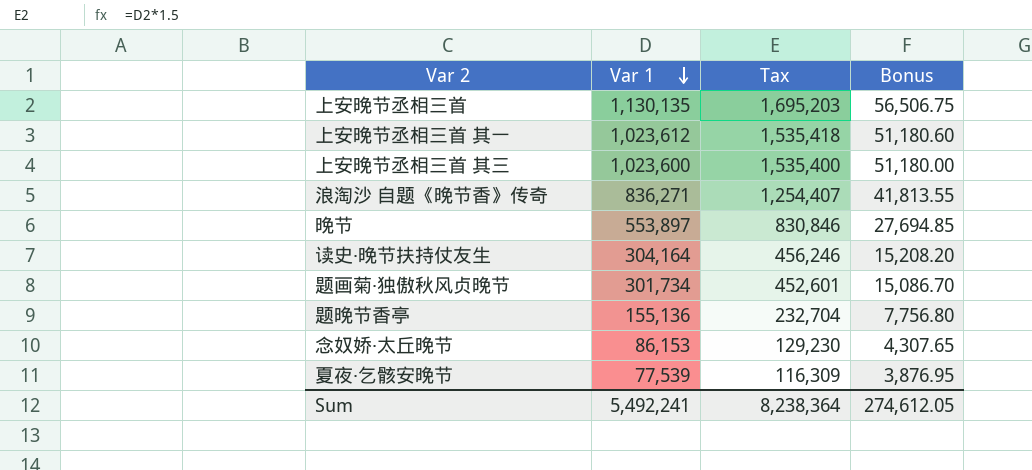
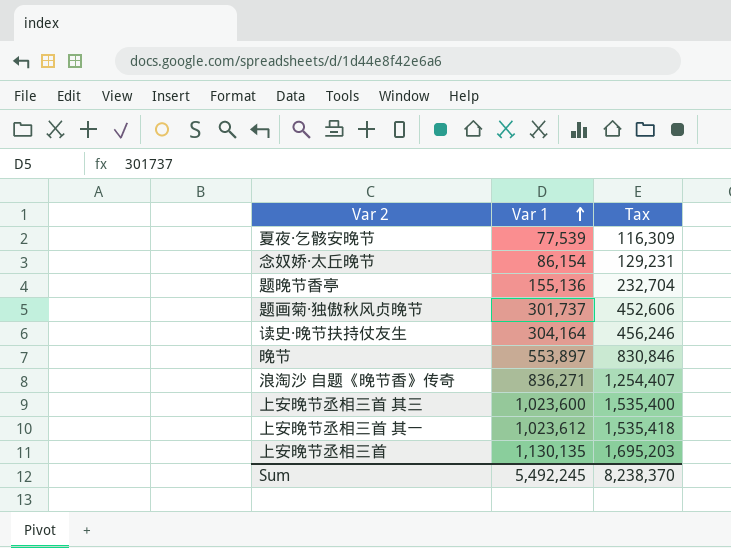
row order: Var 1 descending -> Var 1 ascending
column Bonus | formula: [Var 1] * 0.05 -> none
念奴娇·太丘晚节 | Var 1: 86,153 -> 86,154
念奴娇·太丘晚节 | Tax: 129,230 -> 129,231
题画菊·独傲秋风贞晚节 | Var 1: 301,734 -> 301,737
题画菊·独傲秋风贞晚节 | Tax: 452,601 -> 452,606
Sum | Var 1: 5,492,241 -> 5,492,245
Sum | Tax: 8,238,364 -> 8,238,370

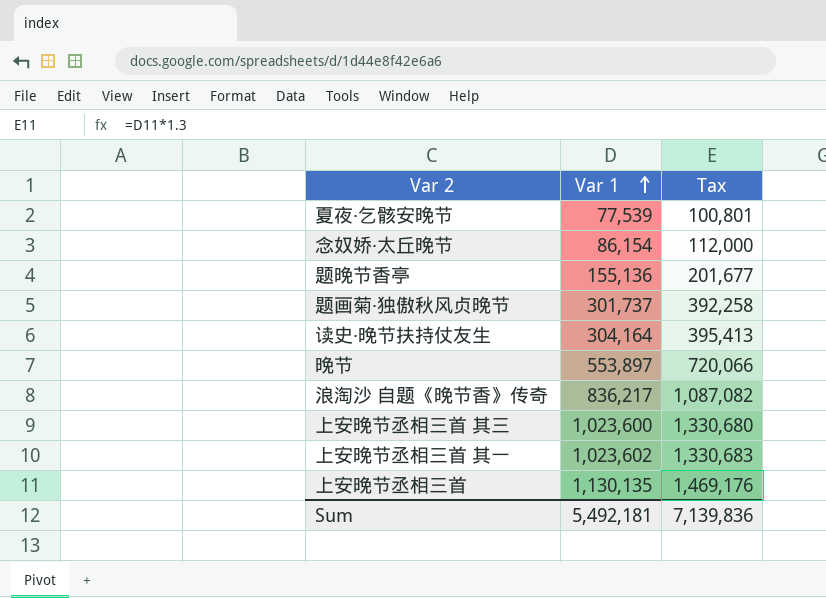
column Tax | formula: [Var 1] * 1.5 -> [Var 1] * 1.3
浪淘沙 自题《晚节香》传奇 | Var 1: 836,271 -> 836,217
上安晚节丞相三首 其一 | Var 1: 1,023,612 -> 1,023,602
Sum | Var 1: 5,492,245 -> 5,492,181
Sum | Tax: 8,238,370 -> 7,139,836

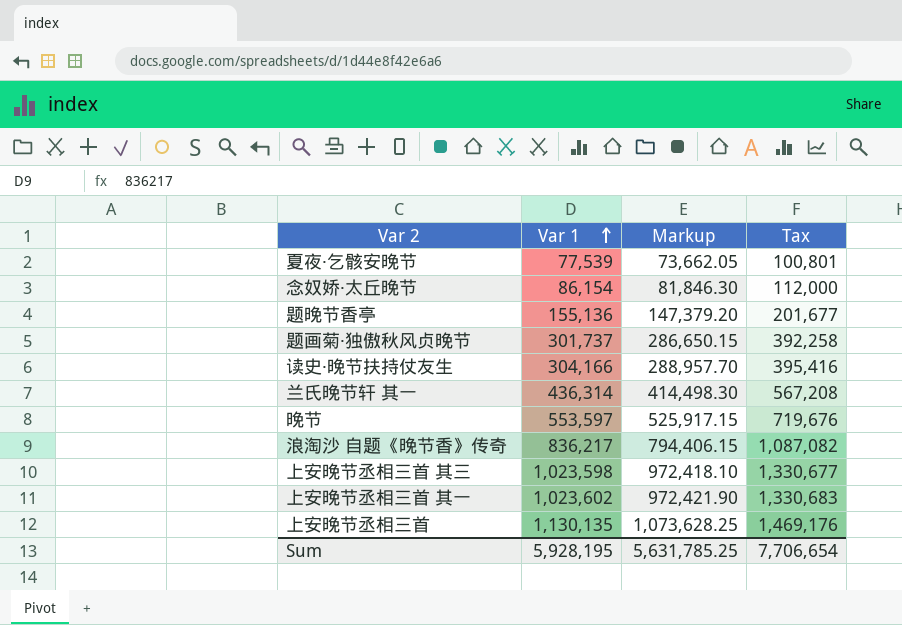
column Markup | formula: none -> [Var 1] * 0.95
读史·晚节扶持仗友生 | Var 1: 304,164 -> 304,166
读史·晚节扶持仗友生 | Tax: 395,413 -> 395,416
row 兰氏晚节轩 其一: none -> 436,314 | 414,498.30 | 567,208
晚节 | Var 1: 553,897 -> 553,597
晚节 | Tax: 720,066 -> 719,676
上安晚节丞相三首 其三 | Var 1: 1,023,600 -> 1,023,598
上安晚节丞相三首 其三 | Tax: 1,330,680 -> 1,330,677
Sum | Var 1: 5,492,181 -> 5,928,195
Sum | Tax: 7,139,836 -> 7,706,654

